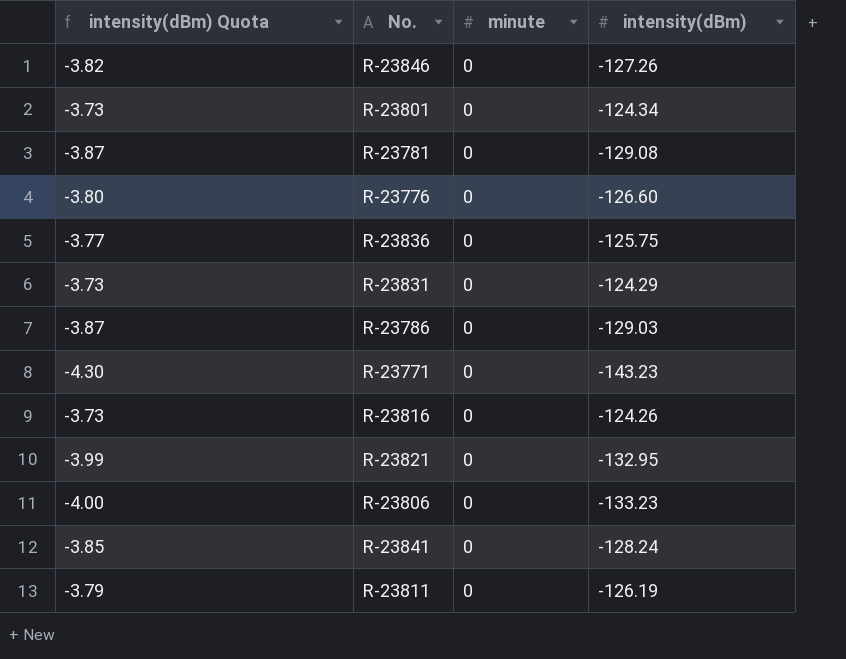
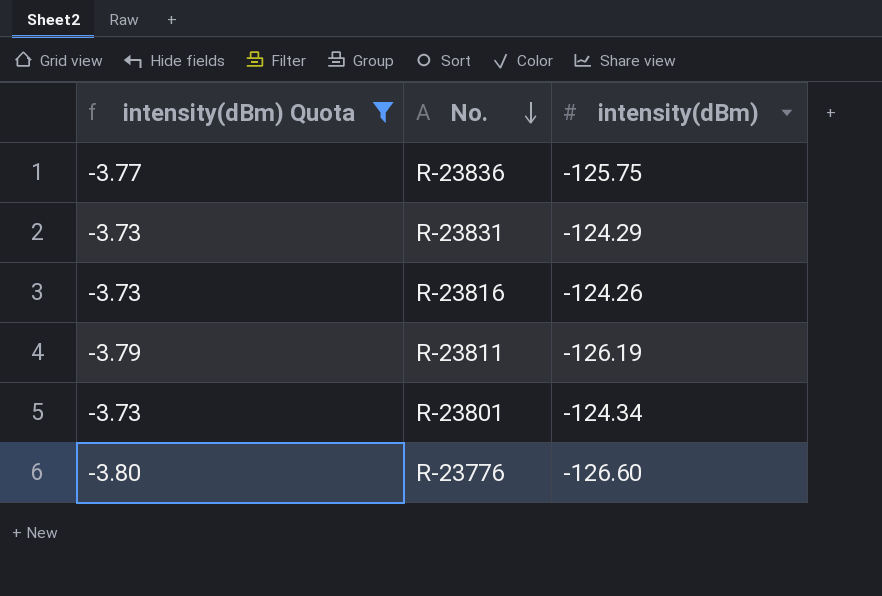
filter: none -> intensity(dBm) Quota >= -3.80
row order: none -> No. descending
column minute | position: 3 -> none

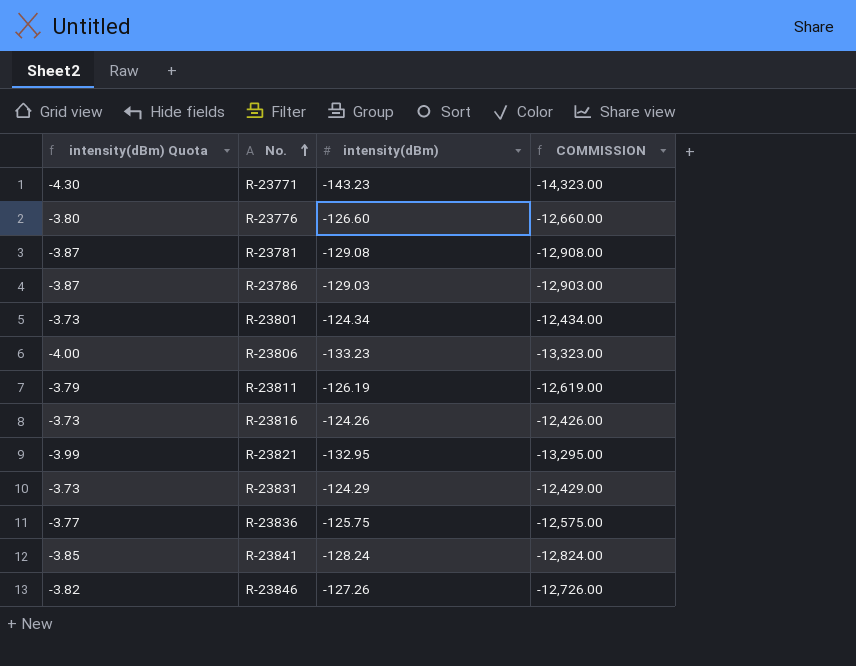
filter: intensity(dBm) Quota >= -3.80 -> none
row order: No. descending -> No. ascending
column COMMISSION | formula: none -> [intensity(dBm)] * 100

